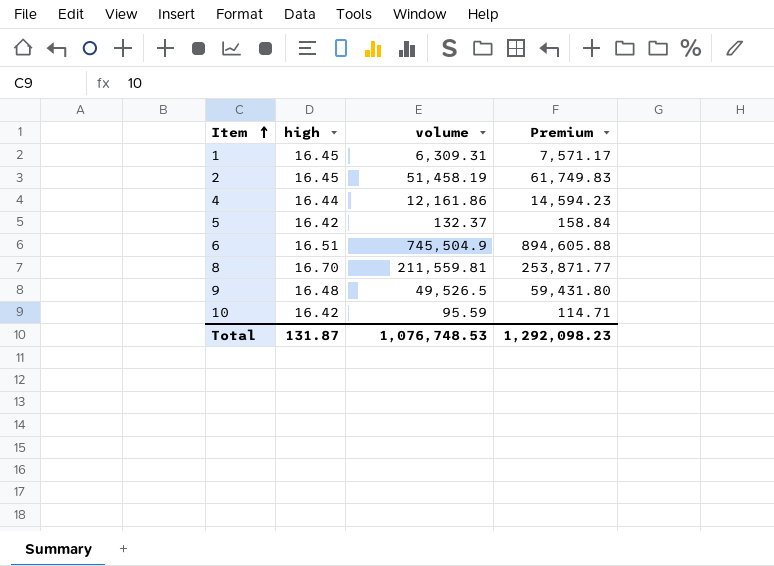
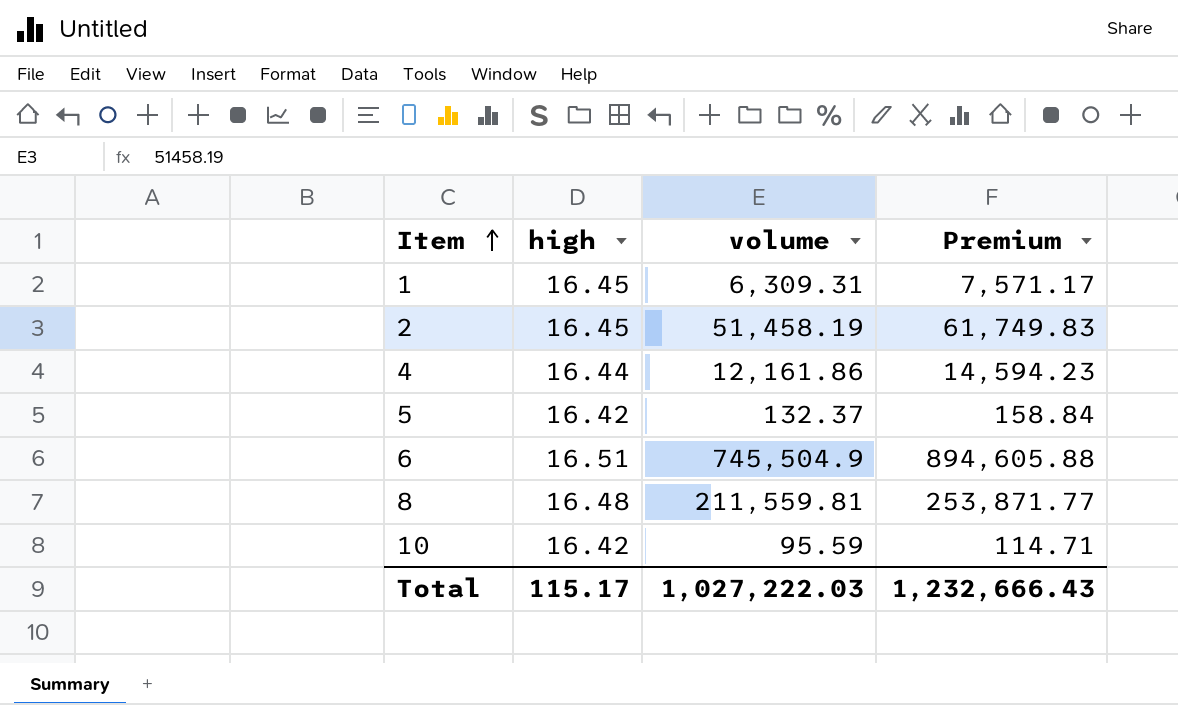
row 9: 16.48 | 49,526.5 | 59,431.80 -> none
8 | high: 16.70 -> 16.48
Total | high: 131.87 -> 115.17
Total | volume: 1,076,748.53 -> 1,027,222.03
Total | Premium: 1,292,098.23 -> 1,232,666.43

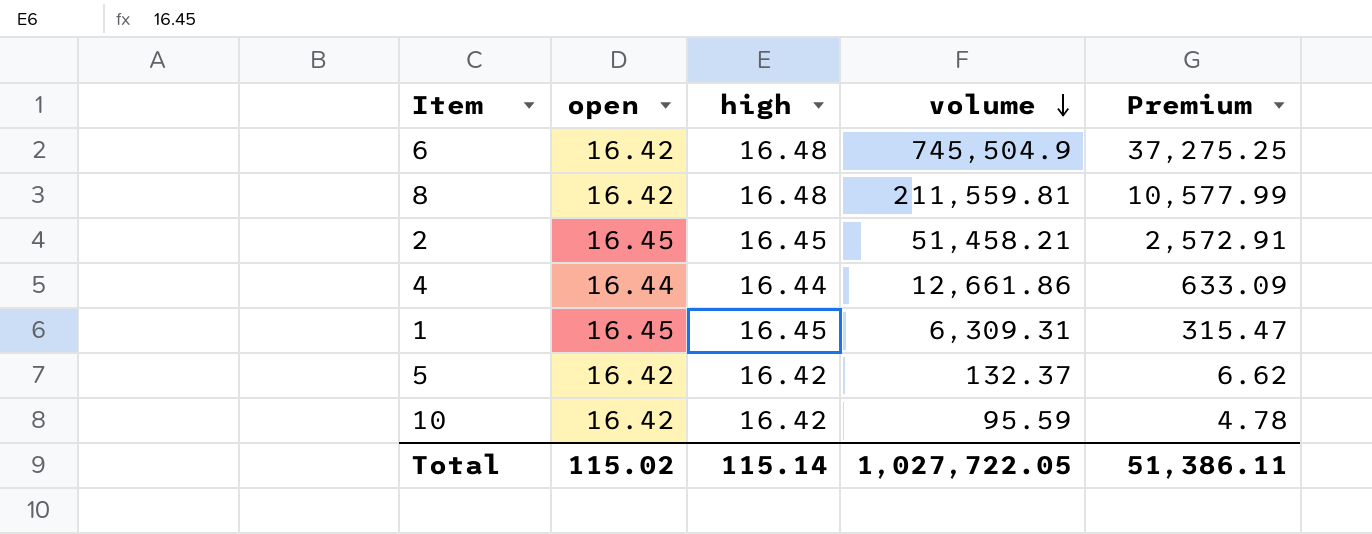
row order: Item ascending -> volume descending
column open | position: none -> 2
column Premium | formula: [volume] * 1.2 -> [volume] * 0.05
6 | high: 16.51 -> 16.48
2 | volume: 51,458.19 -> 51,458.21
4 | volume: 12,161.86 -> 12,661.86
Total | high: 115.17 -> 115.14
Total | volume: 1,027,222.03 -> 1,027,722.05
Total | Premium: 1,232,666.43 -> 51,386.11

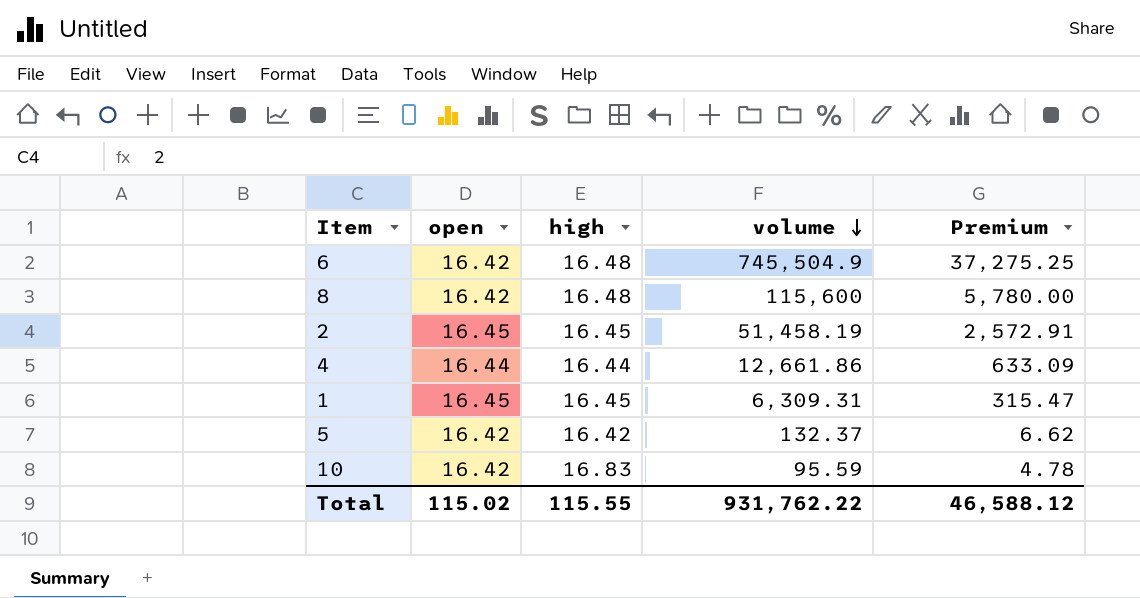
8 | volume: 211,559.81 -> 115,600
8 | Premium: 10,577.99 -> 5,780.00
2 | volume: 51,458.21 -> 51,458.19
10 | high: 16.42 -> 16.83
Total | high: 115.14 -> 115.55
Total | volume: 1,027,722.05 -> 931,762.22
Total | Premium: 51,386.11 -> 46,588.12

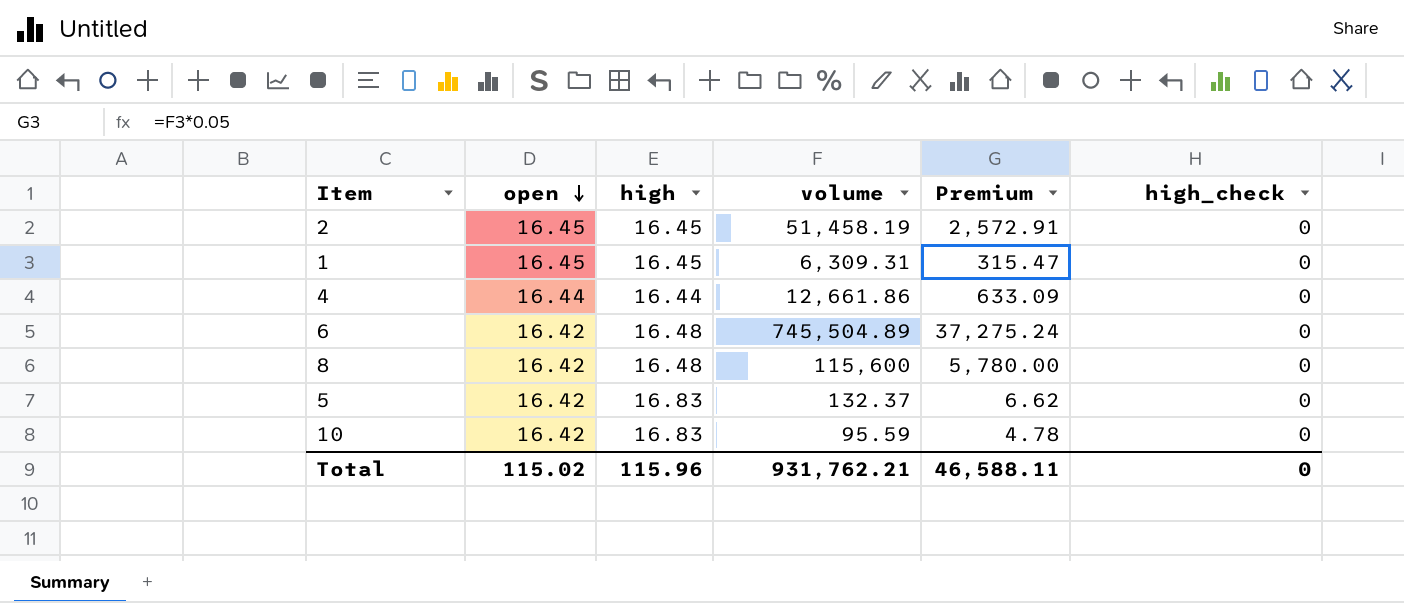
row order: volume descending -> open descending
column high_check | position: none -> 6
6 | volume: 745,504.9 -> 745,504.89
6 | Premium: 37,275.25 -> 37,275.24
5 | high: 16.42 -> 16.83
Total | high: 115.55 -> 115.96
Total | volume: 931,762.22 -> 931,762.21
Total | Premium: 46,588.12 -> 46,588.11

